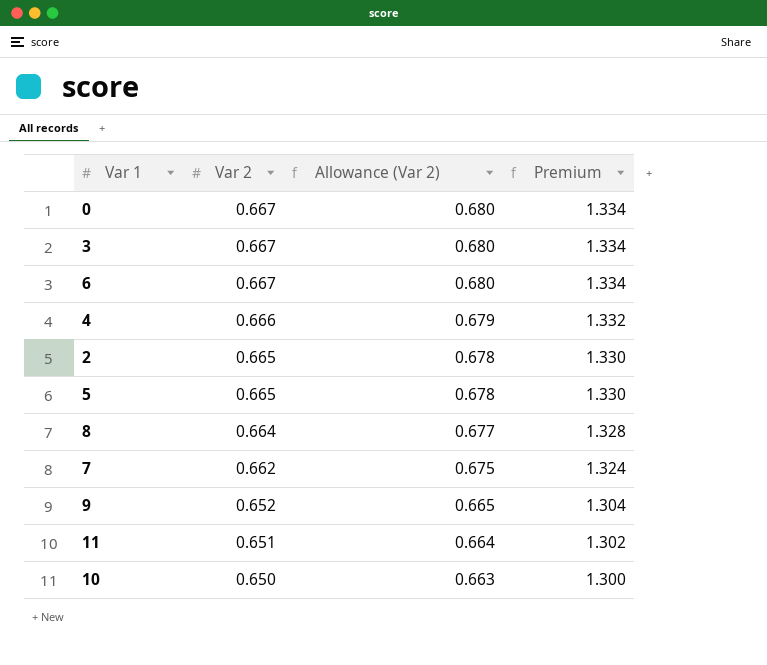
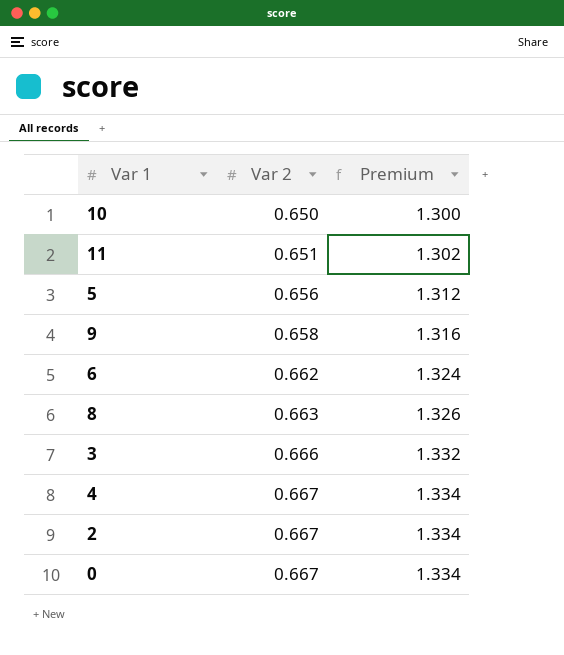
row order: Var 2 descending -> Var 2 ascending
column Allowance (Var 2) | formula: [Var 2] * 1.02 -> none
row 7: 0.662 | 0.675 | 1.324 -> none
5 | Var 2: 0.665 -> 0.656
5 | Premium: 1.330 -> 1.312
9 | Var 2: 0.652 -> 0.658
9 | Premium: 1.304 -> 1.316
6 | Var 2: 0.667 -> 0.662
6 | Premium: 1.334 -> 1.324
8 | Var 2: 0.664 -> 0.663
8 | Premium: 1.328 -> 1.326
3 | Var 2: 0.667 -> 0.666
3 | Premium: 1.334 -> 1.332
4 | Var 2: 0.666 -> 0.667
4 | Premium: 1.332 -> 1.334
2 | Var 2: 0.665 -> 0.667
2 | Premium: 1.330 -> 1.334

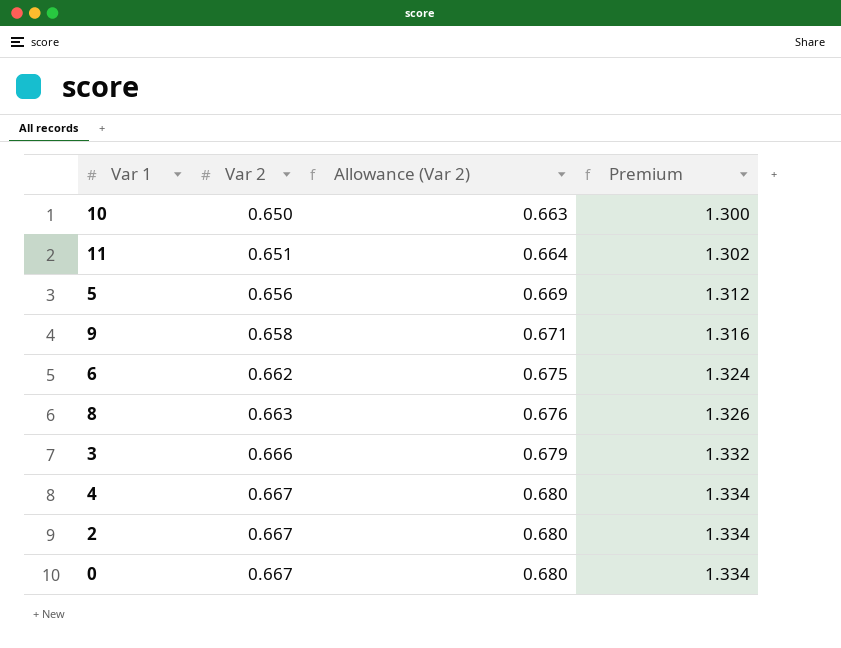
column Allowance (Var 2) | formula: none -> [Var 2] * 1.02

